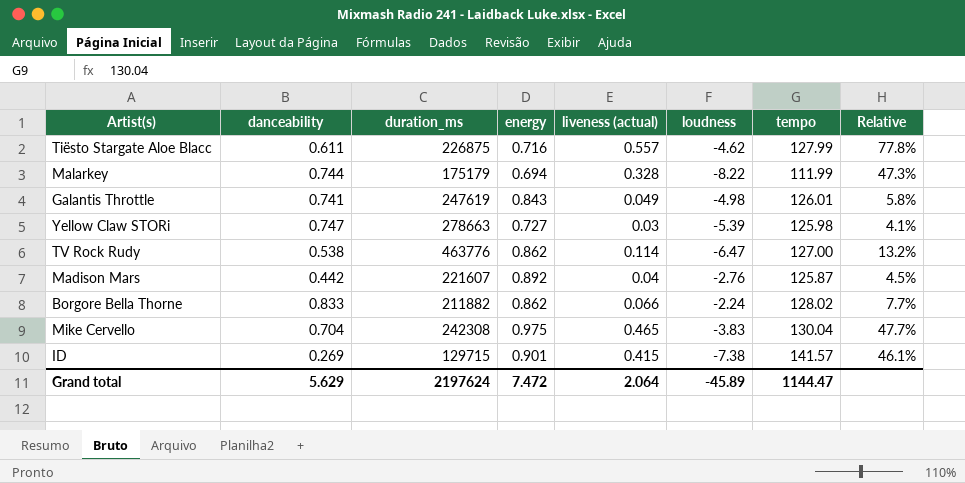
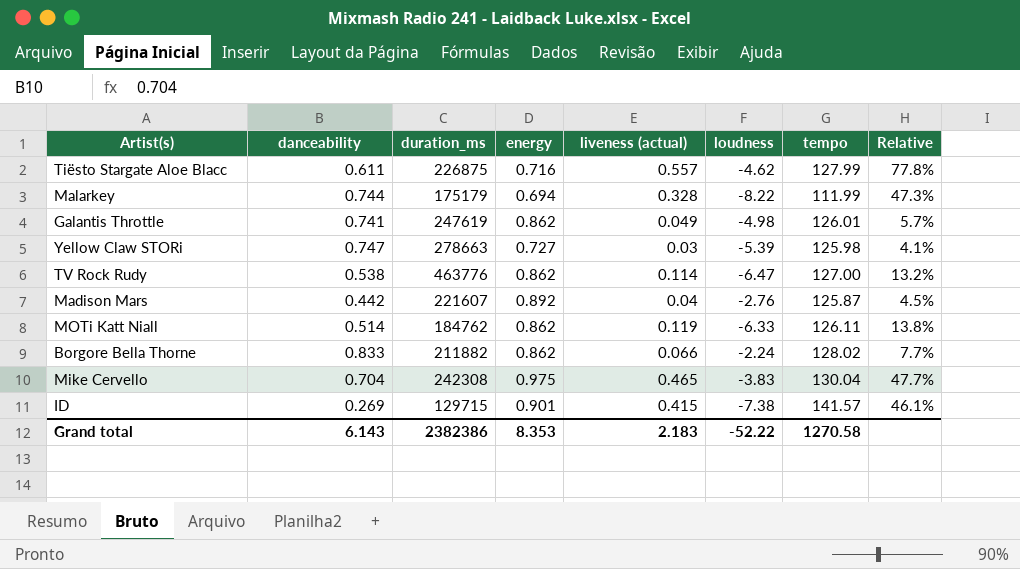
Galantis Throttle | energy: 0.843 -> 0.862
Galantis Throttle | Relative: 5.8% -> 5.7%
row MOTi Katt Niall: none -> 0.514 | 184762 | 0.862 | 0.119 | -6.33 | 126.11 | 13.8%
Grand total | danceability: 5.629 -> 6.143
Grand total | duration_ms: 2197624 -> 2382386
Grand total | energy: 7.472 -> 8.353
Grand total | liveness (actual): 2.064 -> 2.183
Grand total | loudness: -45.89 -> -52.22
Grand total | tempo: 1144.47 -> 1270.58

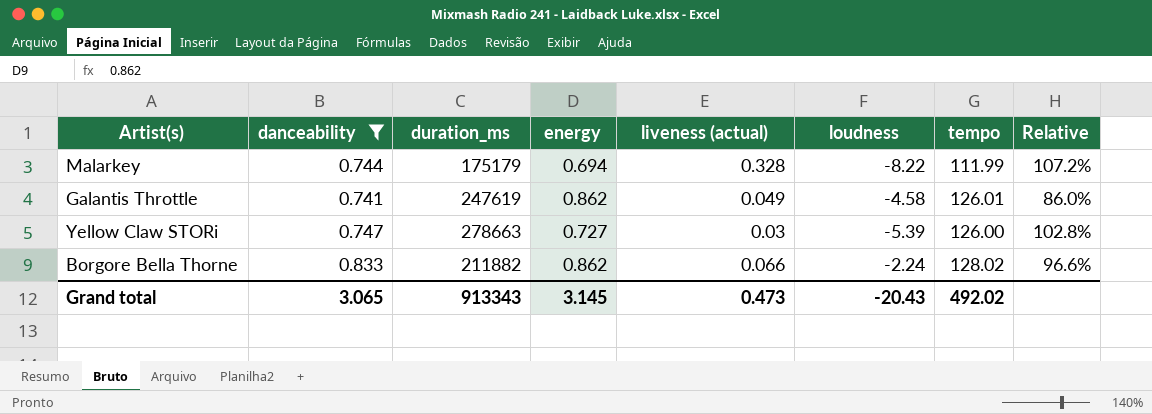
filter: none -> danceability >= 0.741
column Relative | formula: [liveness (actual)] / [energy] -> [danceability] / [energy]
Galantis Throttle | loudness: -4.98 -> -4.58
Yellow Claw STORi | tempo: 125.98 -> 126.00
Grand total | danceability: 6.143 -> 3.065
Grand total | duration_ms: 2382386 -> 913343
Grand total | energy: 8.353 -> 3.145
Grand total | liveness (actual): 2.183 -> 0.473
Grand total | loudness: -52.22 -> -20.43
Grand total | tempo: 1270.58 -> 492.02

